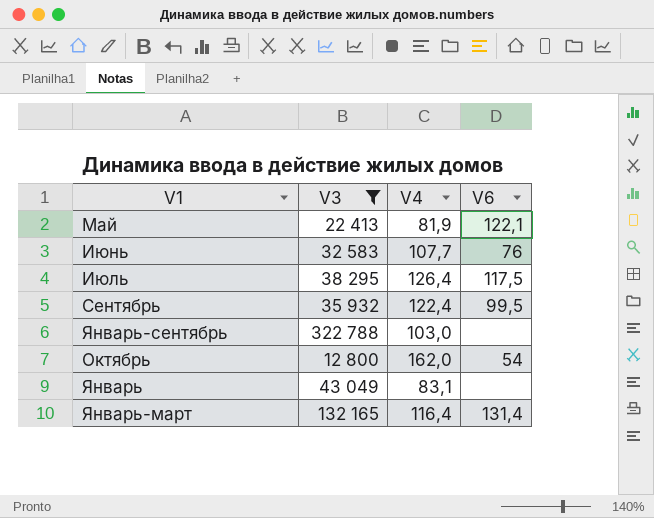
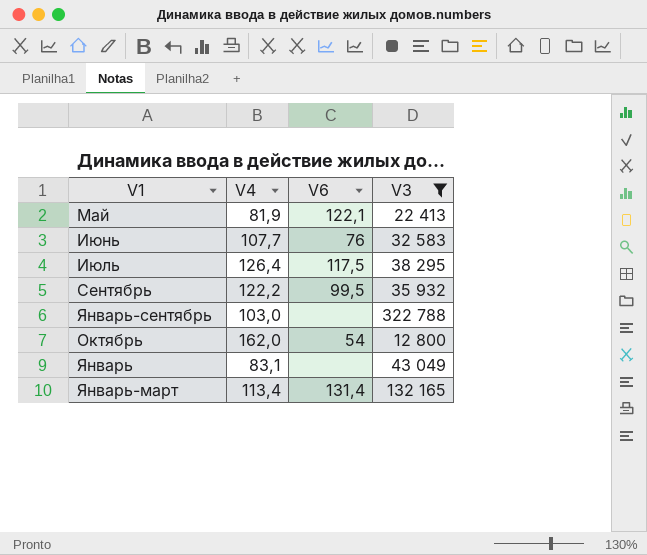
column V3 | position: 2 -> 4
Сентябрь | V4: 122,4 -> 122,2
Январь-март | V4: 116,4 -> 113,4

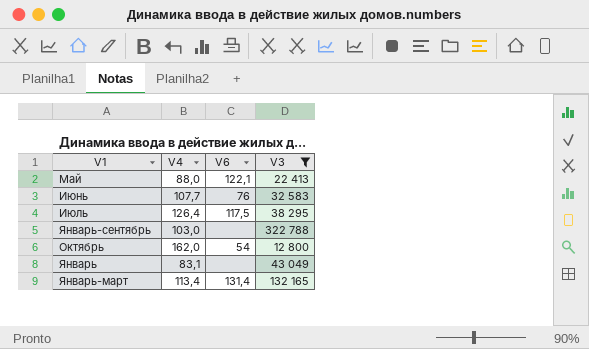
row Сентябрь: 122,2 | 99,5 | 35 932 -> none
Май | V4: 81,9 -> 88,0

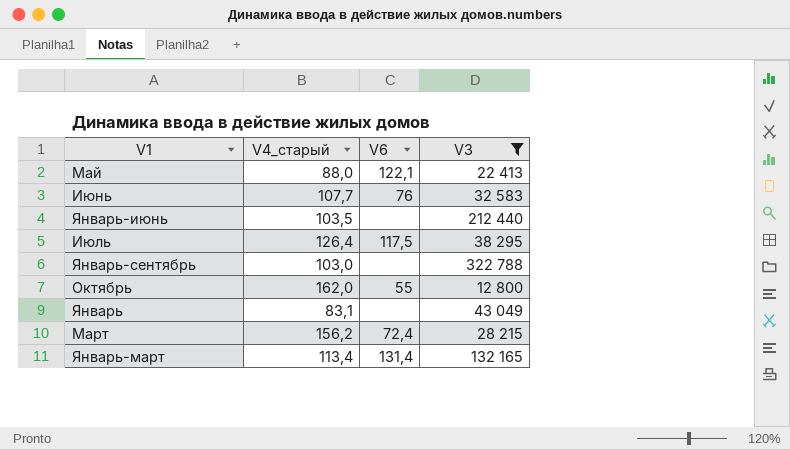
column name: V4 -> V4_старый
row Январь-июнь: none -> 103,5 | none | 212 440
Октябрь | V6: 54 -> 55
row Март: none -> 156,2 | 72,4 | 28 215

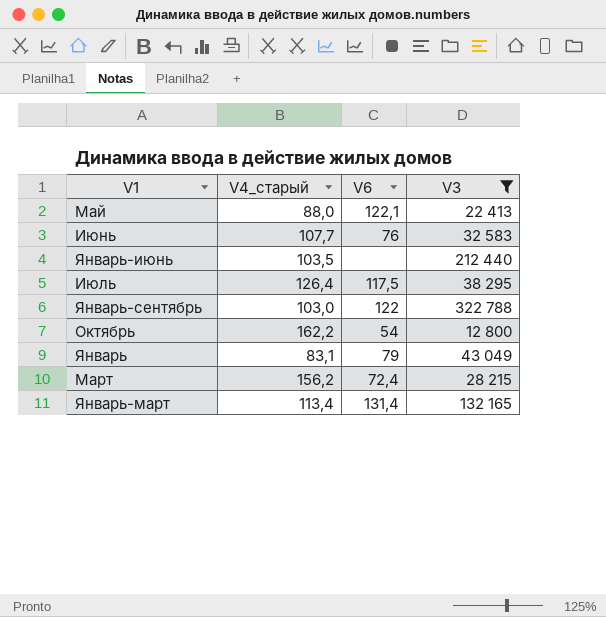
Январь-сентябрь | V6: none -> 122
Октябрь | V4_старый: 162,0 -> 162,2
Октябрь | V6: 55 -> 54
Январь | V6: none -> 79

